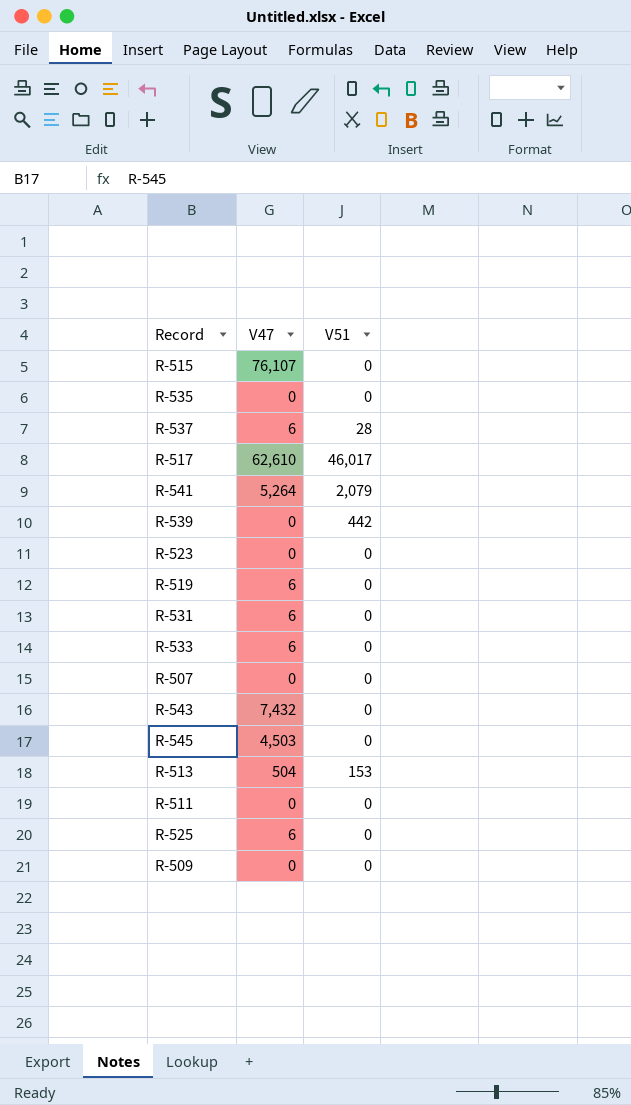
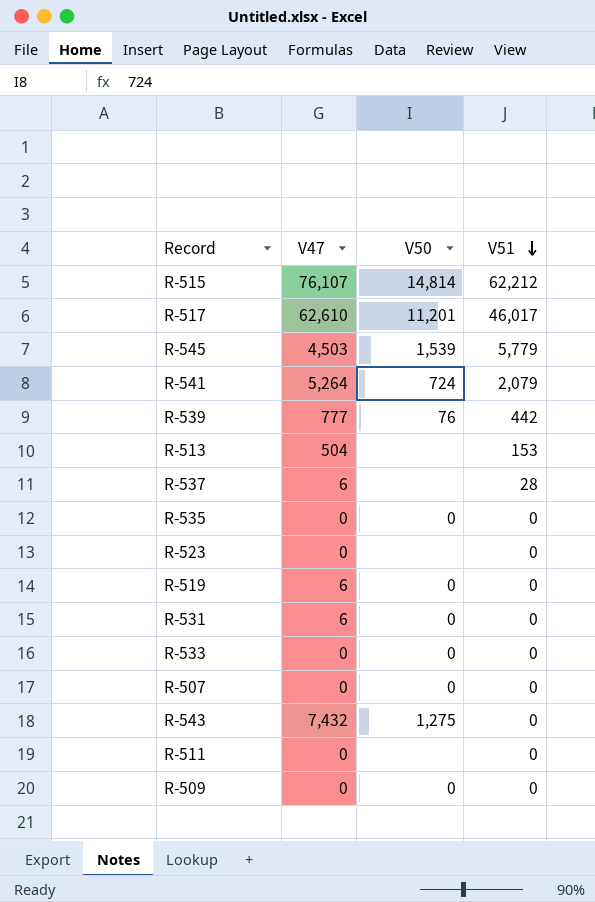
row order: none -> V51 descending
column V50 | position: none -> 3
row R-525: 6 | 0 -> none
R-515 | V51: 0 -> 62,212
R-545 | V51: 0 -> 5,779
R-539 | V47: 0 -> 777
R-533 | V47: 6 -> 0

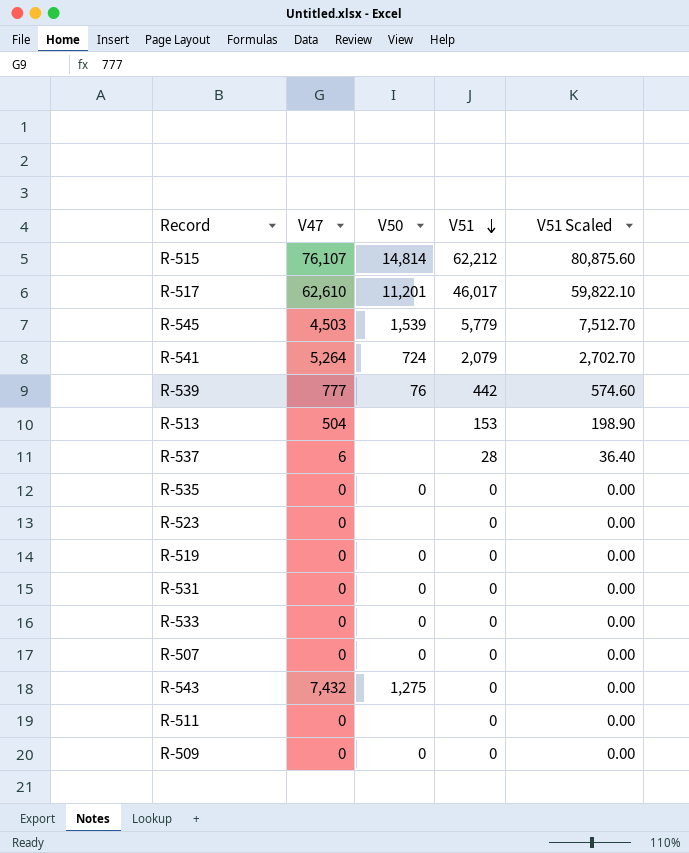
column V51 Scaled | formula: none -> [V51] * 1.3
R-519 | V47: 6 -> 0
R-531 | V47: 6 -> 0

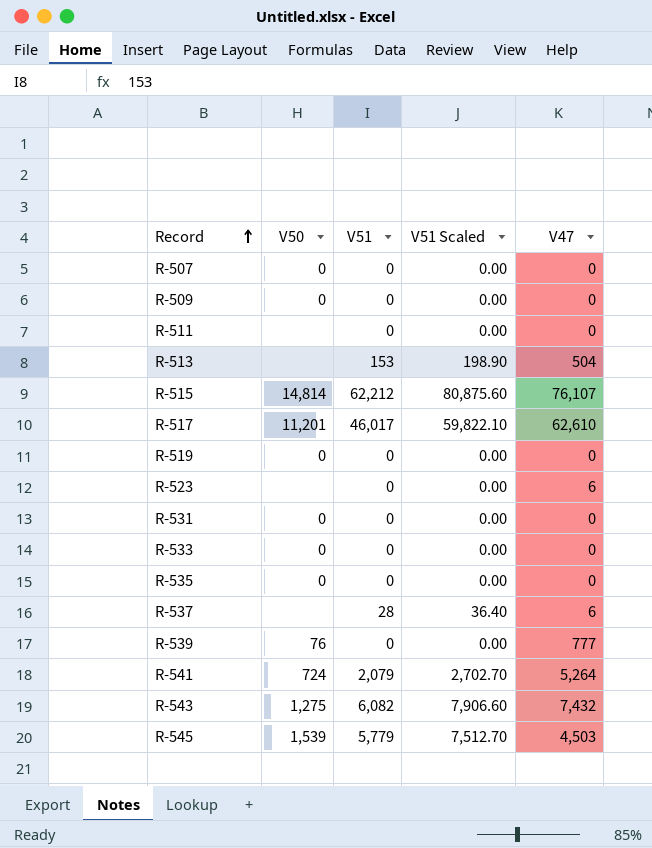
row order: V51 descending -> Record ascending
column V47 | position: 2 -> 5
R-523 | V47: 0 -> 6
R-539 | V51: 442 -> 0
R-539 | V51 Scaled: 574.60 -> 0.00
R-543 | V51: 0 -> 6,082
R-543 | V51 Scaled: 0.00 -> 7,906.60

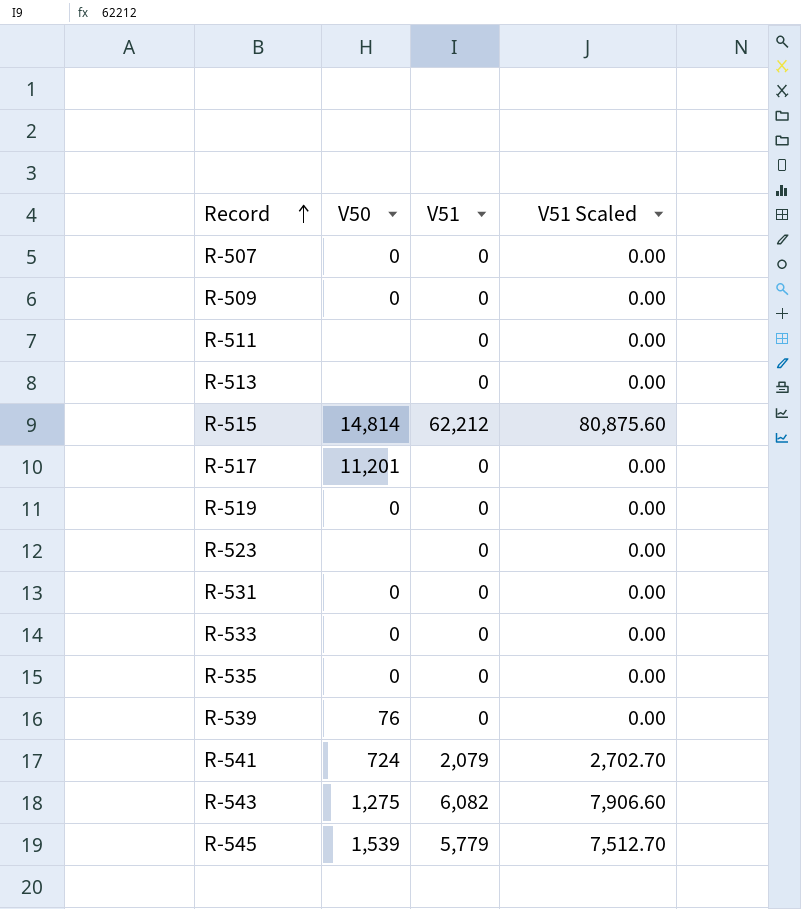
column V47 | position: 5 -> none
row R-537: none | 28 | 36.40 | 6 -> none
R-513 | V51: 153 -> 0
R-513 | V51 Scaled: 198.90 -> 0.00
R-517 | V51: 46,017 -> 0
R-517 | V51 Scaled: 59,822.10 -> 0.00

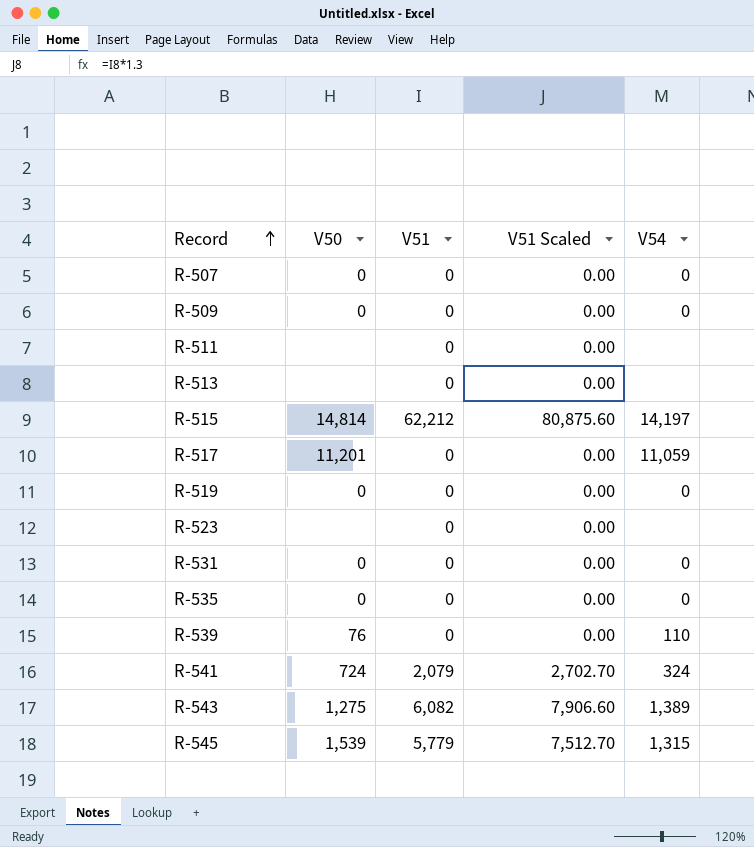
column V54 | position: none -> 5
row R-533: 0 | 0 | 0.00 -> none

